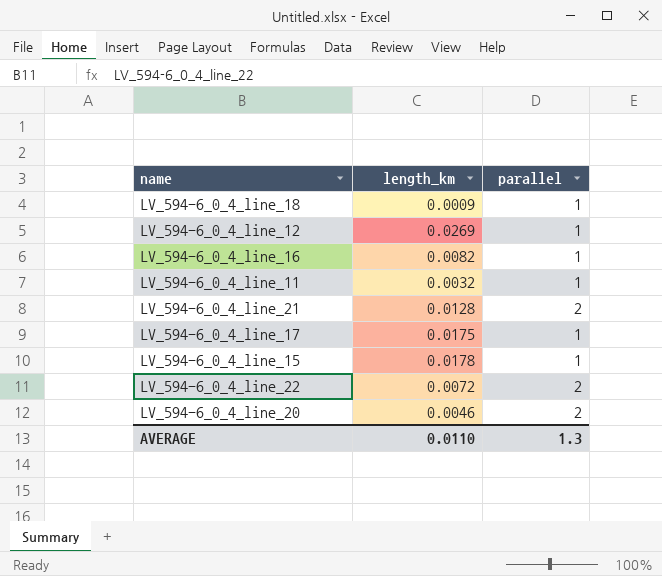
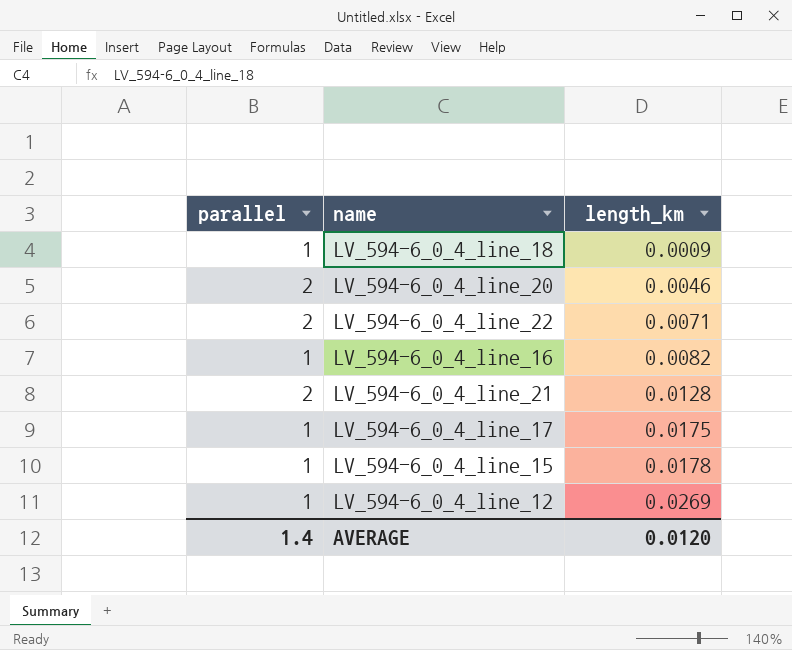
row order: none -> length_km ascending
column parallel | position: 3 -> 1
row LV_594-6_0_4_line_11: 0.0032 | 1 -> none
LV_594-6_0_4_line_22 | length_km: 0.0072 -> 0.0071
AVERAGE | parallel: 1.3 -> 1.4
AVERAGE | length_km: 0.0110 -> 0.0120

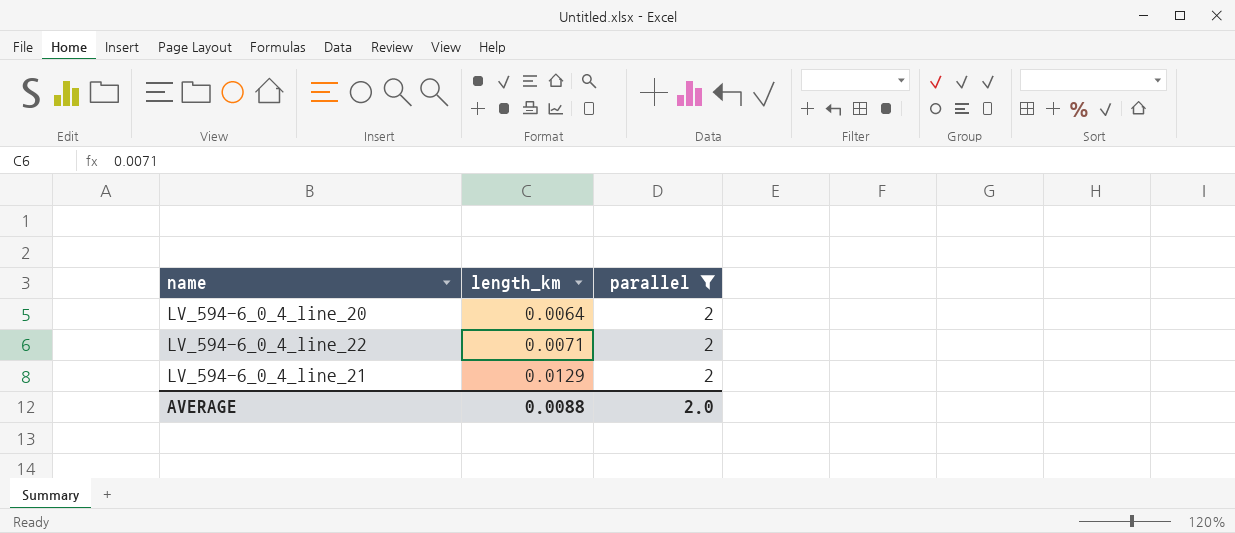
filter: none -> parallel = 2
column parallel | position: 1 -> 3
LV_594-6_0_4_line_20 | length_km: 0.0046 -> 0.0064
LV_594-6_0_4_line_21 | length_km: 0.0128 -> 0.0129
AVERAGE | length_km: 0.0120 -> 0.0088
AVERAGE | parallel: 1.4 -> 2.0

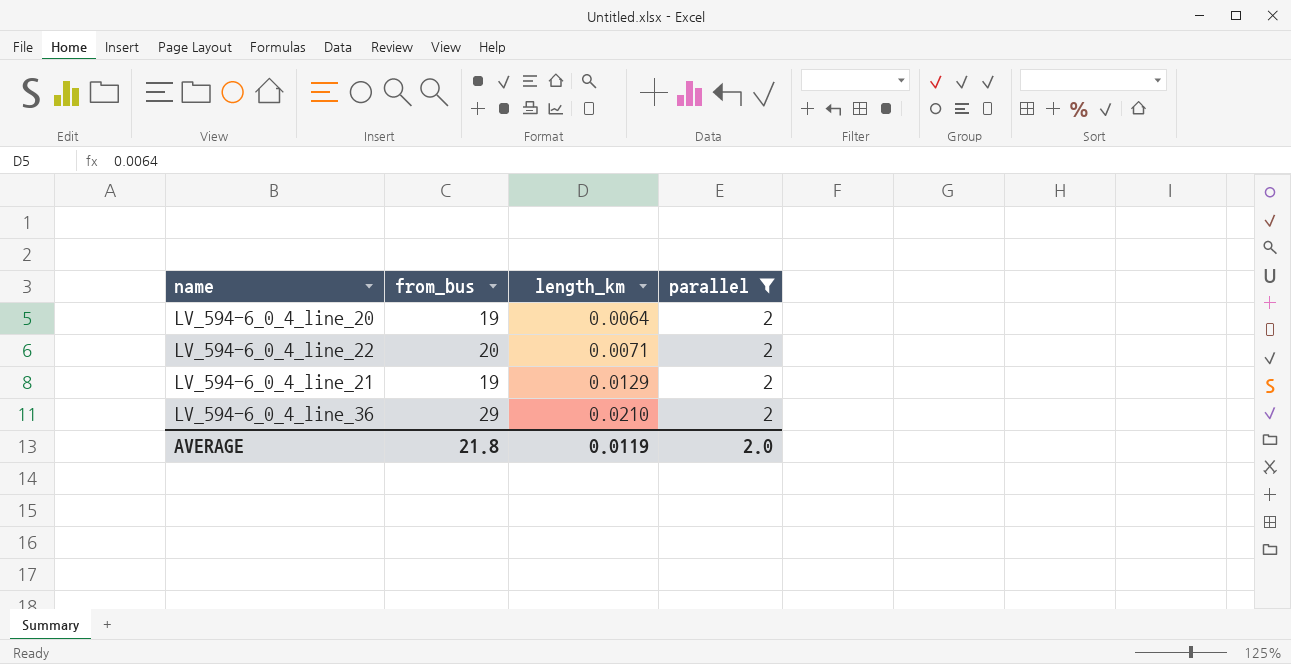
column from_bus | position: none -> 2
row LV_594-6_0_4_line_36: none -> 29 | 0.0210 | 2
AVERAGE | length_km: 0.0088 -> 0.0119

